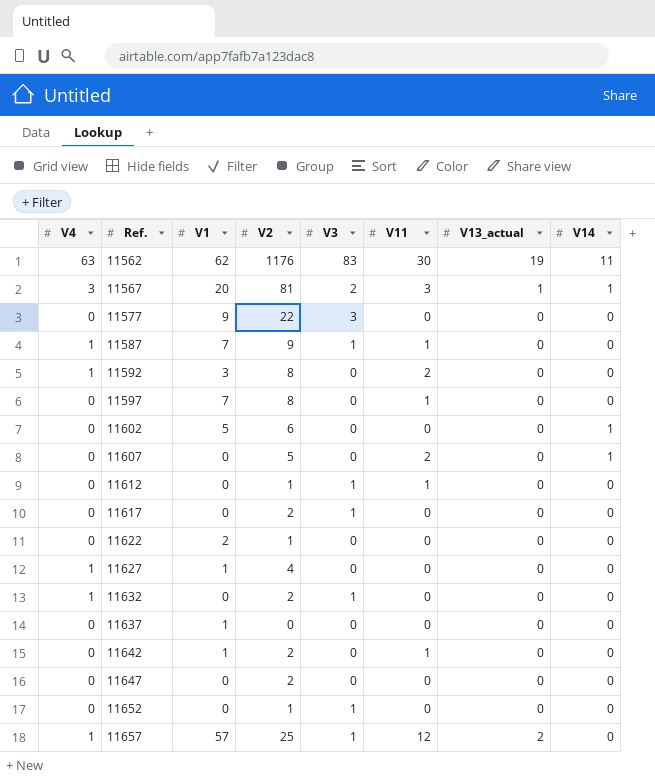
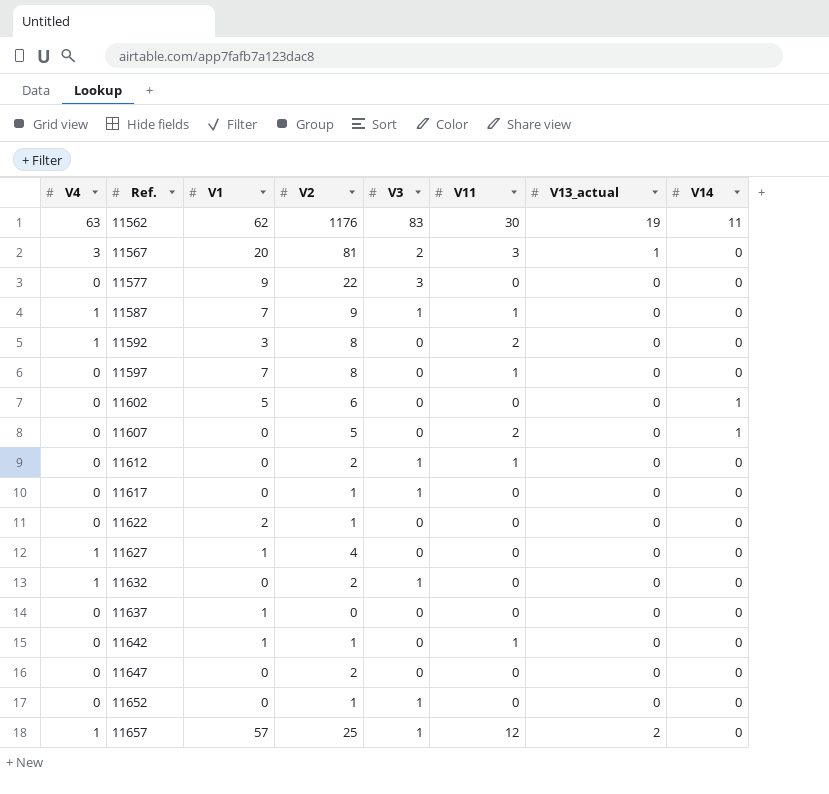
11567 | V14: 1 -> 0
11612 | V2: 1 -> 2
11617 | V2: 2 -> 1
11642 | V2: 2 -> 1

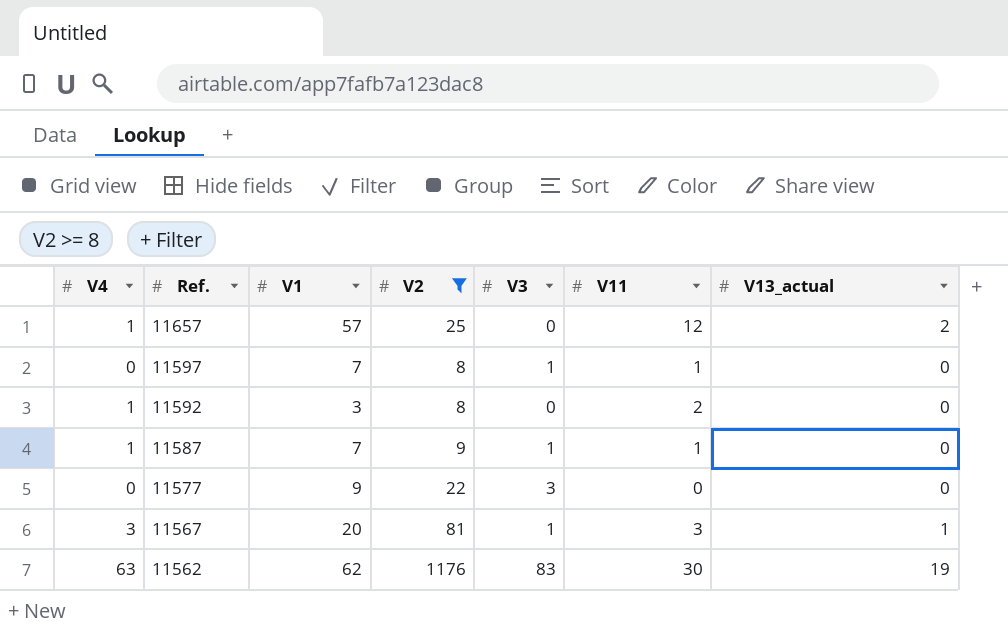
filter: none -> V2 >= 8
row order: Ref. ascending -> Ref. descending
column V14 | position: 8 -> none
11657 | V3: 1 -> 0
11597 | V3: 0 -> 1
11567 | V3: 2 -> 1

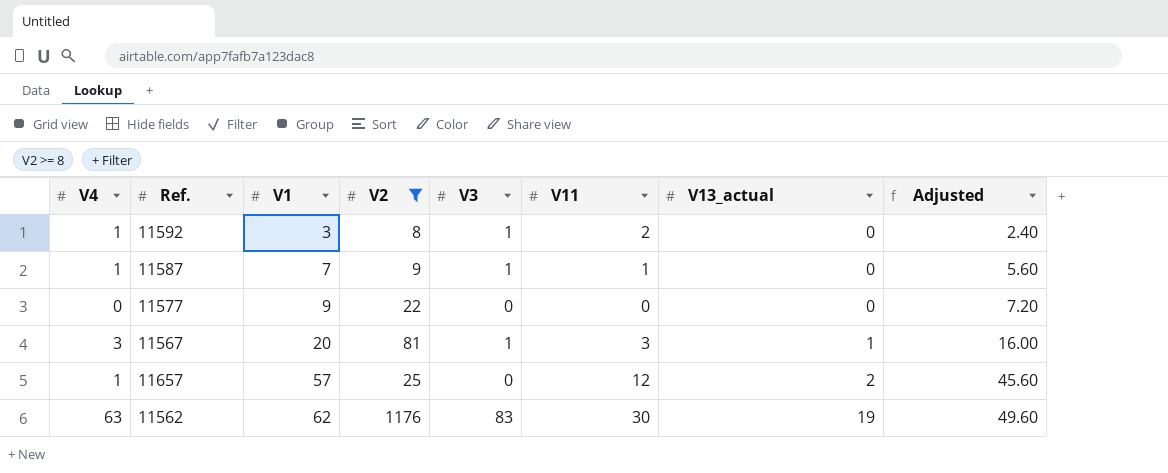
row order: Ref. descending -> V1 ascending
column Adjusted | formula: none -> [V1] * 0.8
row 11597: 0 | 7 | 8 | 1 | 1 | 0 -> none
11592 | V3: 0 -> 1
11577 | V3: 3 -> 0

